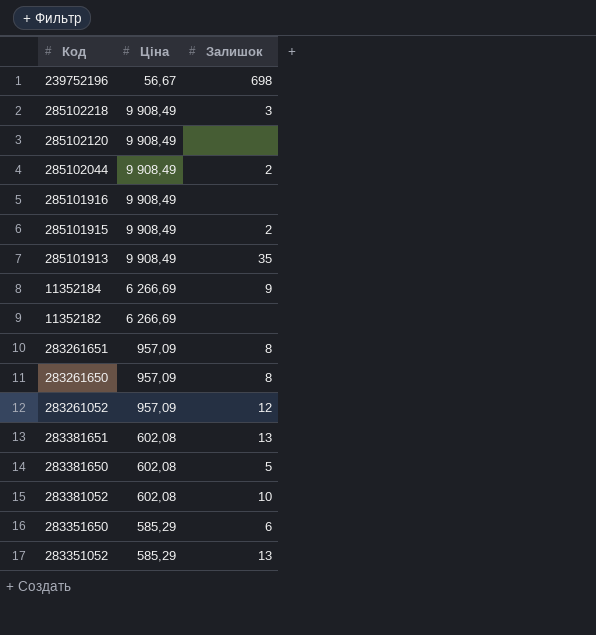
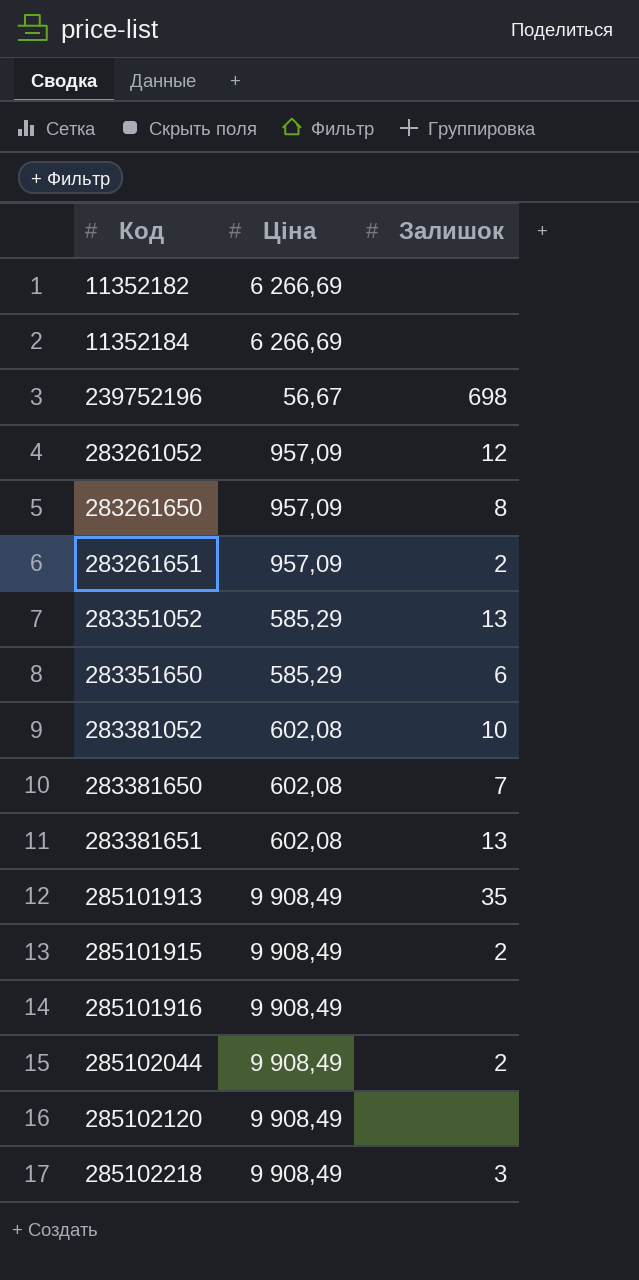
row order: none -> Код ascending
11352184 | Залишок: 9 -> none
283261651 | Залишок: 8 -> 2
283381650 | Залишок: 5 -> 7

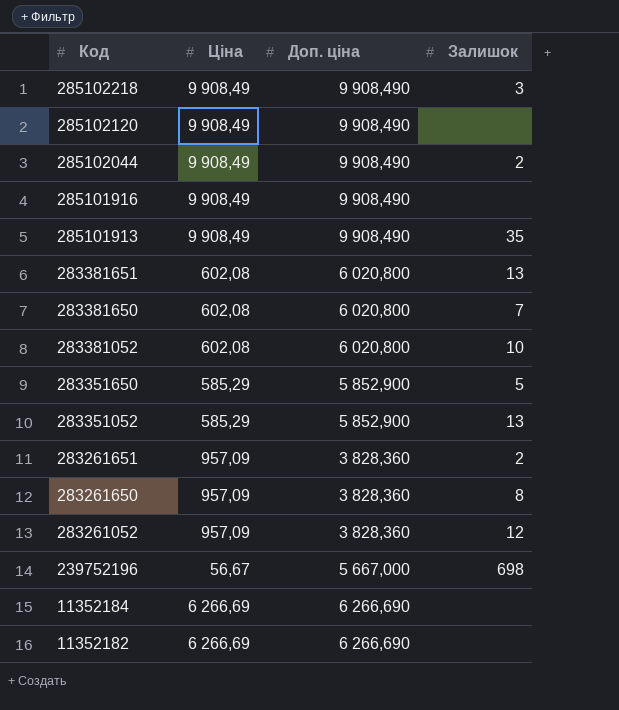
row order: Код ascending -> Код descending
column Доп. ціна | position: none -> 3
row 285101915: 9 908,49 | 2 -> none
283351650 | Залишок: 6 -> 5

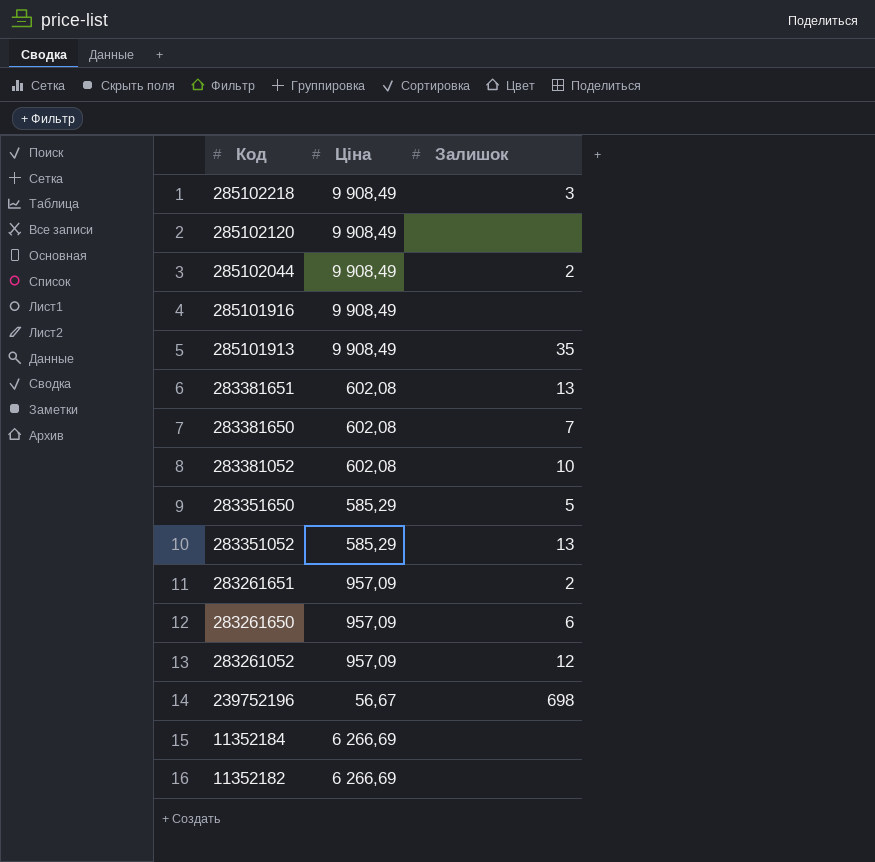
column Доп. ціна | position: 3 -> none
283261650 | Залишок: 8 -> 6

